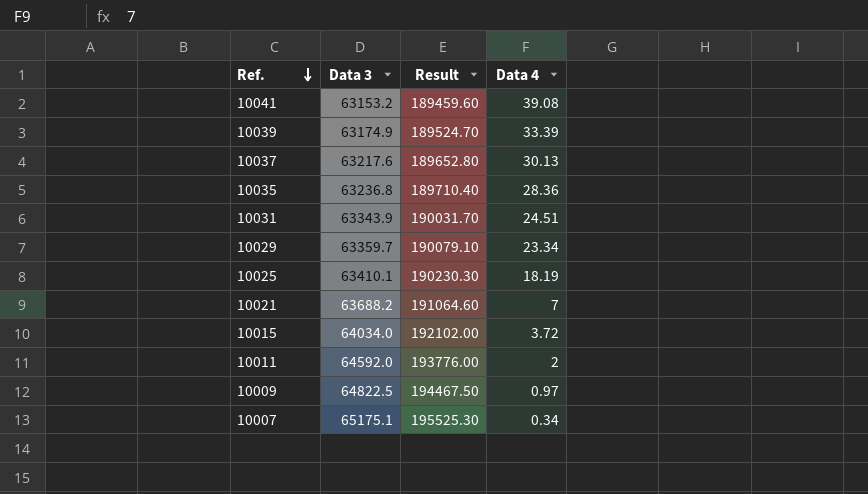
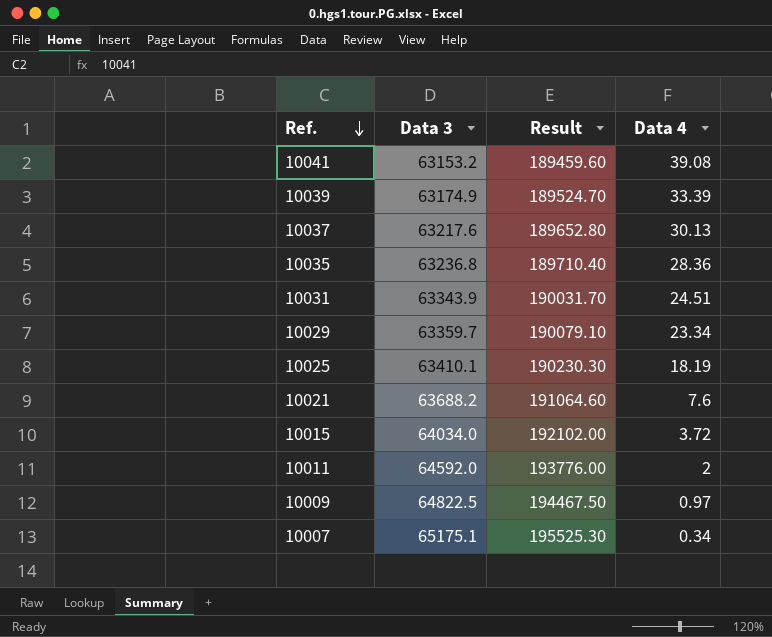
10021 | Data 4: 7 -> 7.6

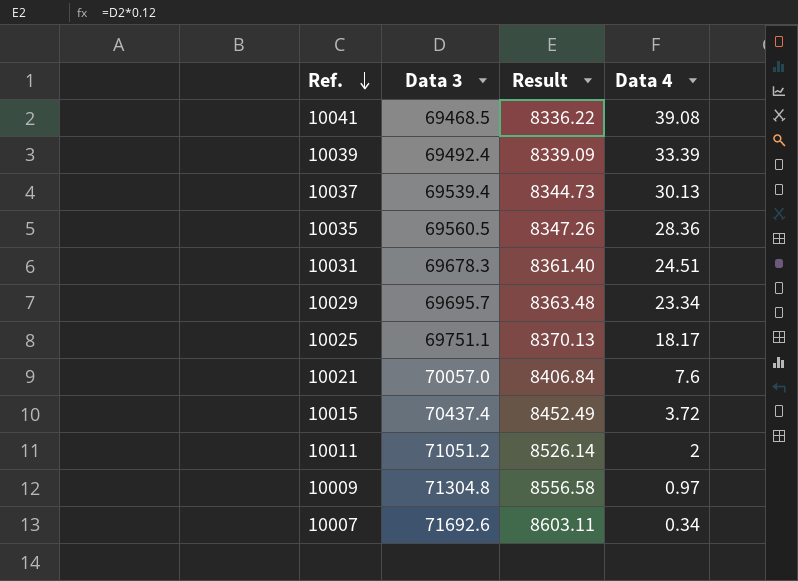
column Result | formula: [Data 3] * 3 -> [Data 3] * 0.12
10041 | Data 3: 63153.2 -> 69468.5
10039 | Data 3: 63174.9 -> 69492.4
10037 | Data 3: 63217.6 -> 69539.4
10035 | Data 3: 63236.8 -> 69560.5
10031 | Data 3: 63343.9 -> 69678.3
10029 | Data 3: 63359.7 -> 69695.7
10025 | Data 3: 63410.1 -> 69751.1
10025 | Data 4: 18.19 -> 18.17
10021 | Data 3: 63688.2 -> 70057.0
10015 | Data 3: 64034.0 -> 70437.4
10011 | Data 3: 64592.0 -> 71051.2
10009 | Data 3: 64822.5 -> 71304.8
10007 | Data 3: 65175.1 -> 71692.6

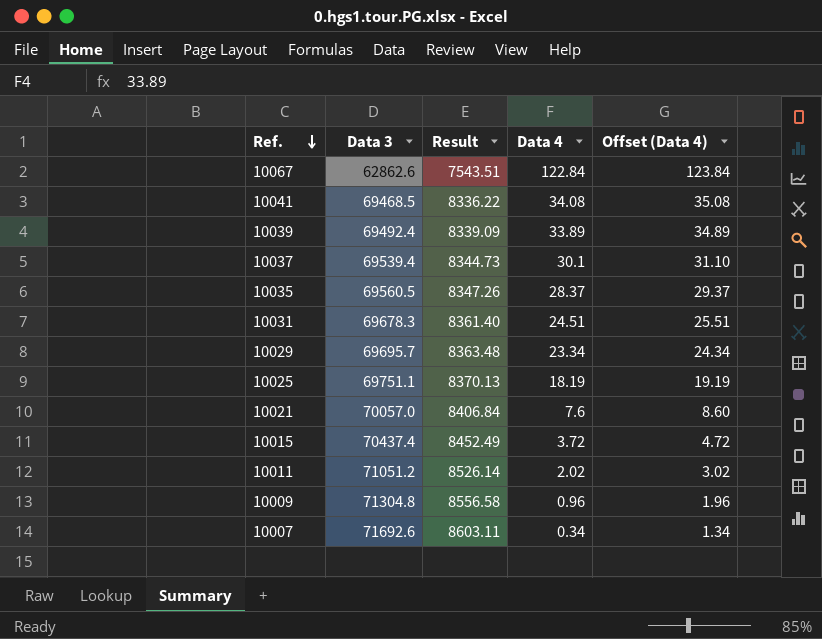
column Offset (Data 4) | formula: none -> [Data 4] + 1
row 10067: none -> 62862.6 | 7543.51 | 122.84 | 123.84
10041 | Data 4: 39.08 -> 34.08
10039 | Data 4: 33.39 -> 33.89
10037 | Data 4: 30.13 -> 30.1
10035 | Data 4: 28.36 -> 28.37
10025 | Data 4: 18.17 -> 18.19
10011 | Data 4: 2 -> 2.02
10009 | Data 4: 0.97 -> 0.96

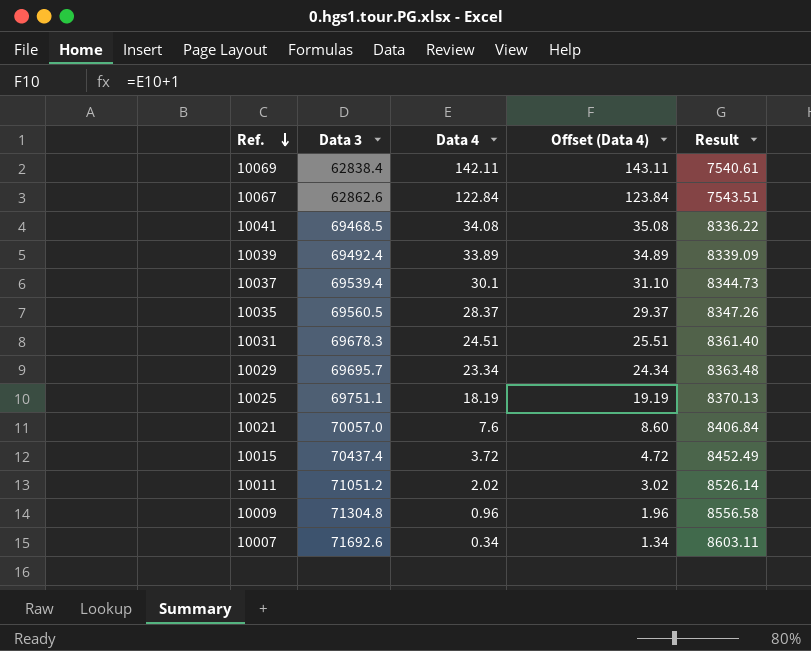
column Result | position: 3 -> 5
row 10069: none -> 62838.4 | 142.11 | 143.11 | 7540.61

